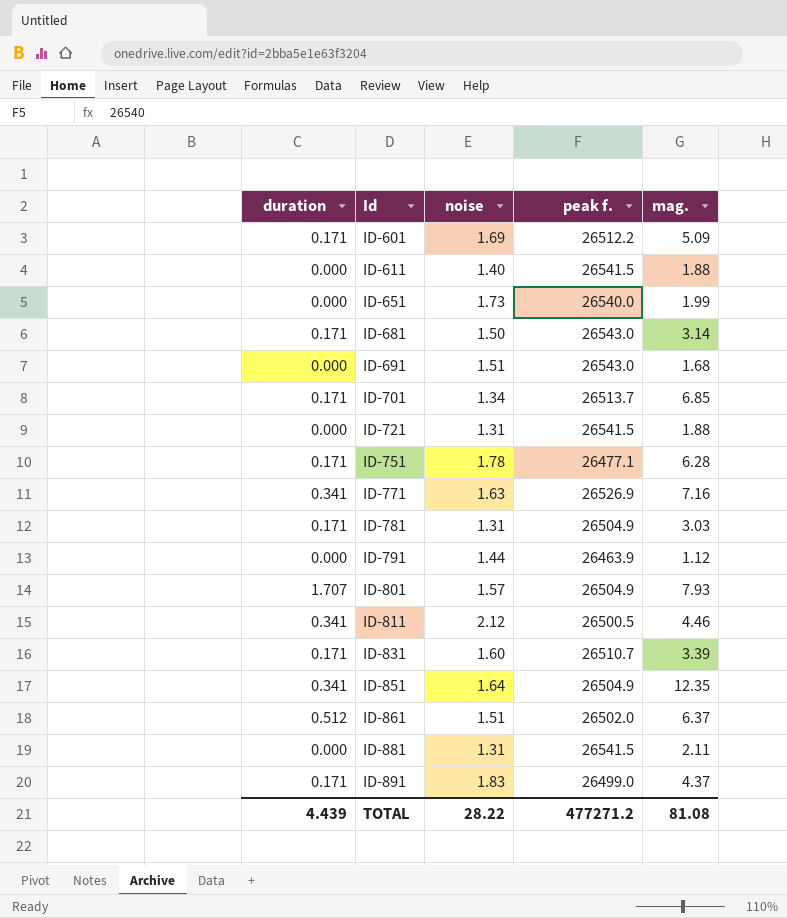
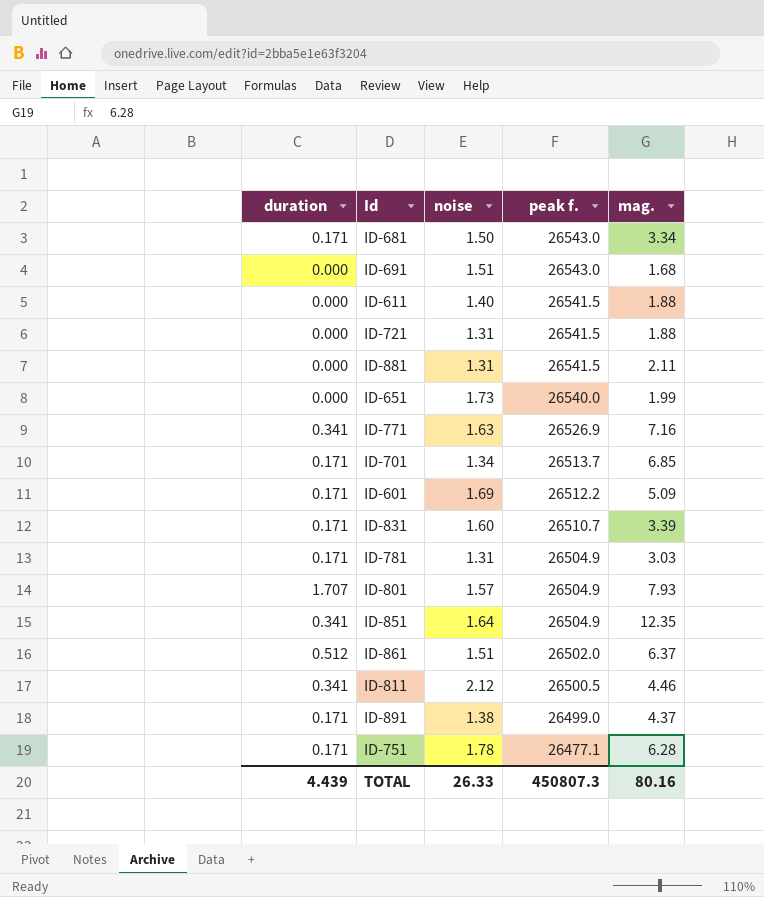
row order: Id ascending -> peak f. descending
row ID-791: 0.000 | 1.44 | 26463.9 | 1.12 -> none
ID-681 | mag.: 3.14 -> 3.34
ID-891 | noise: 1.83 -> 1.38
TOTAL | noise: 28.22 -> 26.33
TOTAL | peak f.: 477271.2 -> 450807.3
TOTAL | mag.: 81.08 -> 80.16

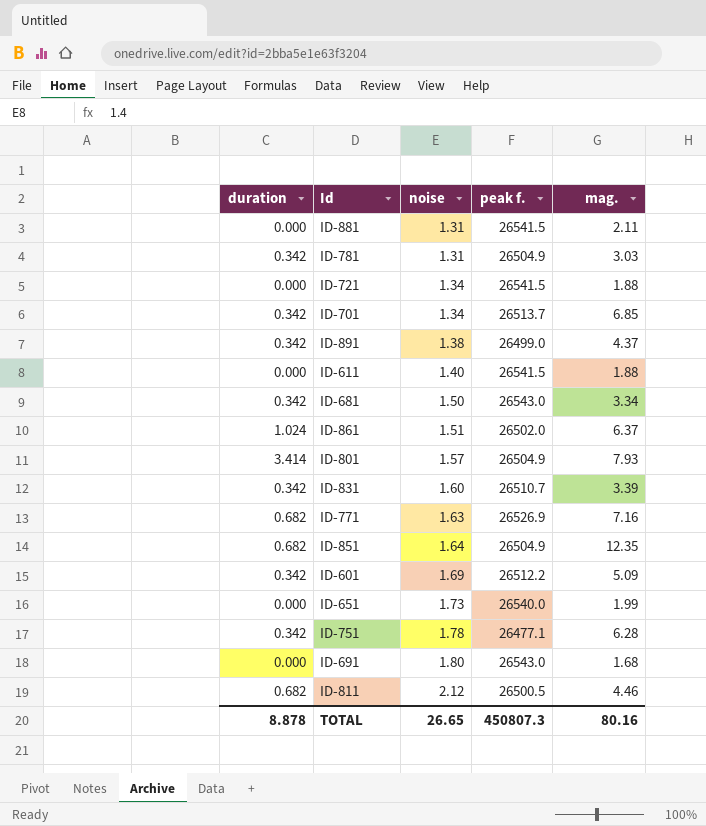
row order: peak f. descending -> noise ascending
ID-781 | duration: 0.171 -> 0.342
ID-721 | noise: 1.31 -> 1.34
ID-701 | duration: 0.171 -> 0.342
ID-891 | duration: 0.171 -> 0.342
ID-681 | duration: 0.171 -> 0.342
ID-861 | duration: 0.512 -> 1.024
ID-801 | duration: 1.707 -> 3.414
ID-831 | duration: 0.171 -> 0.342
ID-771 | duration: 0.341 -> 0.682
ID-851 | duration: 0.341 -> 0.682
ID-601 | duration: 0.171 -> 0.342
ID-751 | duration: 0.171 -> 0.342
ID-691 | noise: 1.51 -> 1.80
ID-811 | duration: 0.341 -> 0.682
TOTAL | duration: 4.439 -> 8.878
TOTAL | noise: 26.33 -> 26.65

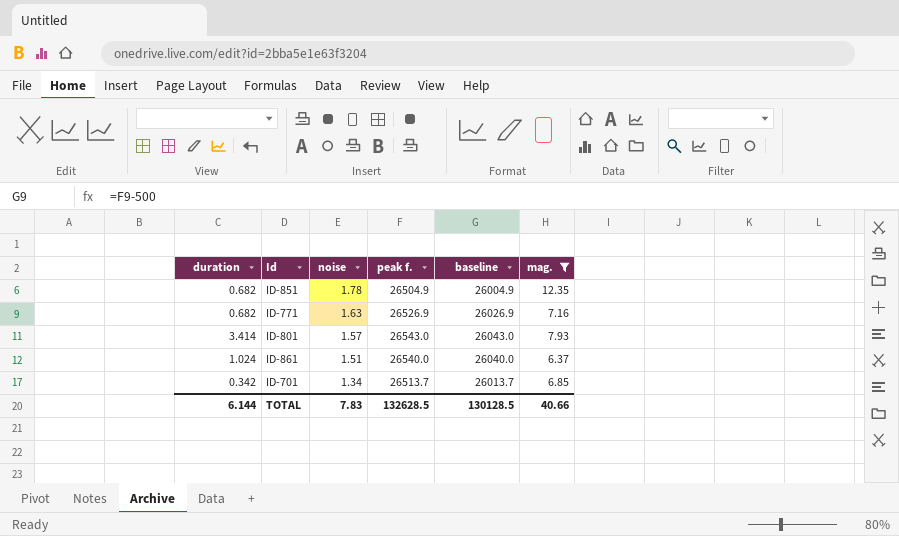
filter: none -> mag. >= 6.37
row order: noise ascending -> noise descending
column baseline | formula: none -> [peak f.] - 500
ID-851 | noise: 1.64 -> 1.78
ID-801 | peak f.: 26504.9 -> 26543.0
ID-861 | peak f.: 26502.0 -> 26540.0
TOTAL | duration: 8.878 -> 6.144
TOTAL | noise: 26.65 -> 7.83
TOTAL | peak f.: 450807.3 -> 132628.5
TOTAL | mag.: 80.16 -> 40.66

